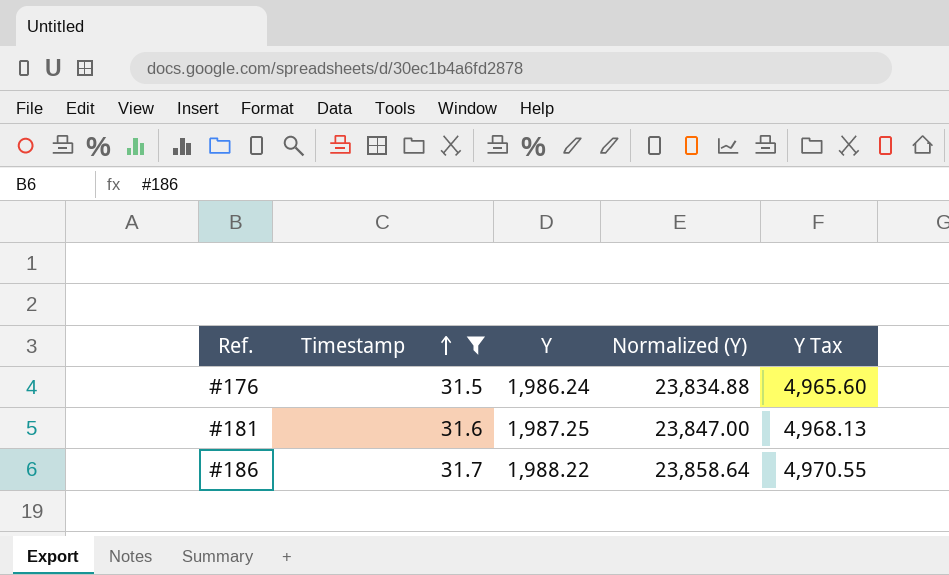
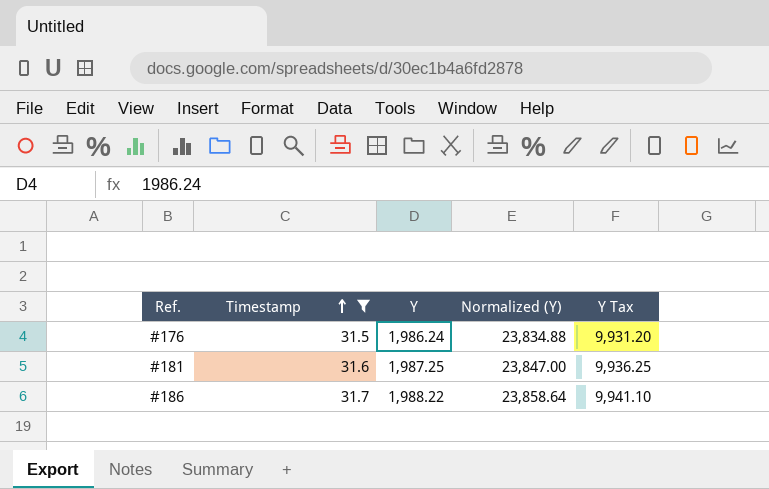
column Y Tax | formula: [Y] * 2.5 -> [Y] * 5

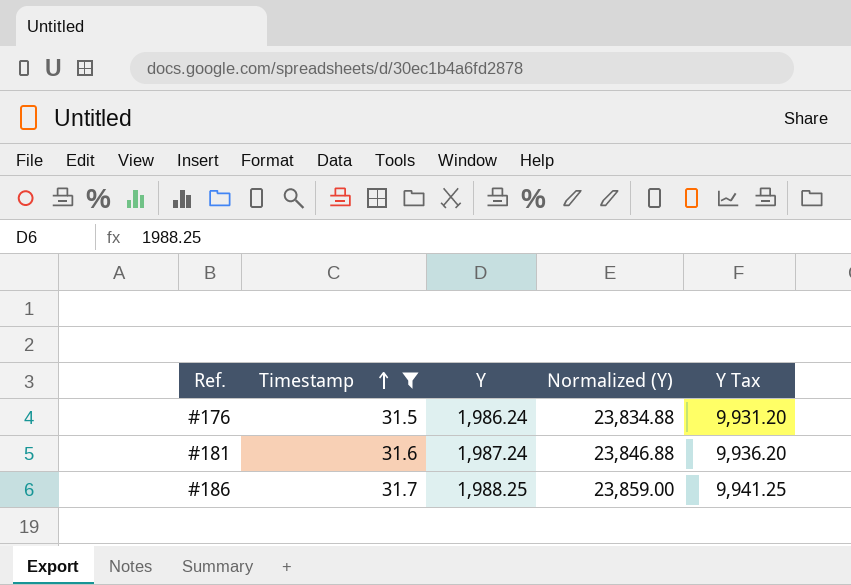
#181 | Y: 1,987.25 -> 1,987.24
#181 | Normalized (Y): 23,847.00 -> 23,846.88
#181 | Y Tax: 9,936.25 -> 9,936.20
#186 | Y: 1,988.22 -> 1,988.25
#186 | Normalized (Y): 23,858.64 -> 23,859.00
#186 | Y Tax: 9,941.10 -> 9,941.25

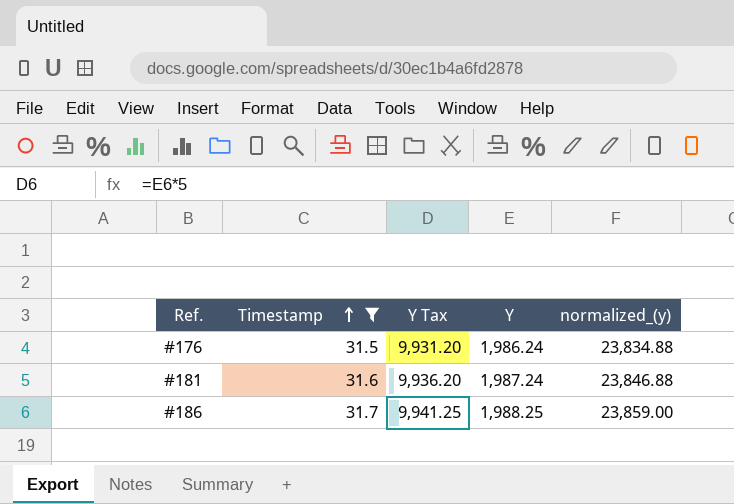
column Y Tax | position: 5 -> 3
column name: Normalized (Y) -> normalized_(y)

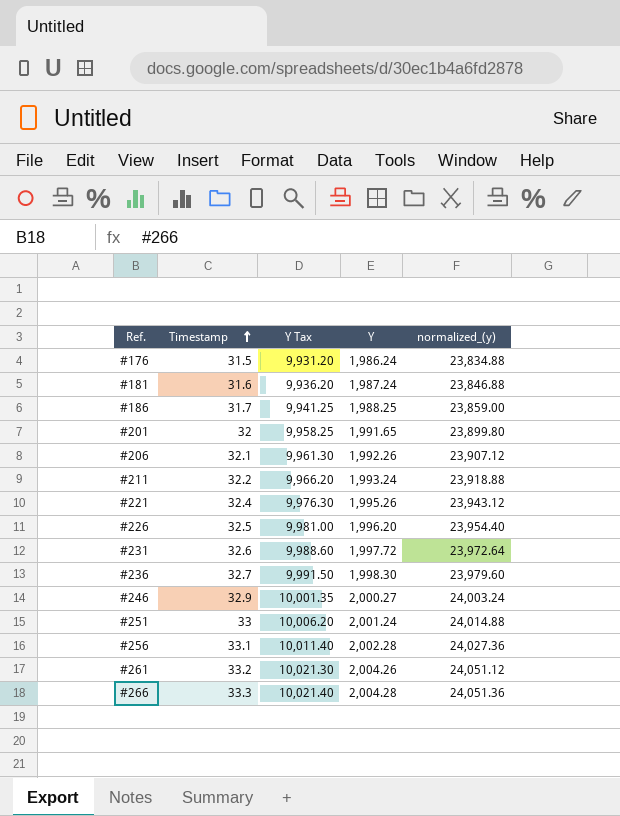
filter: Timestamp <= 31.7 -> none

